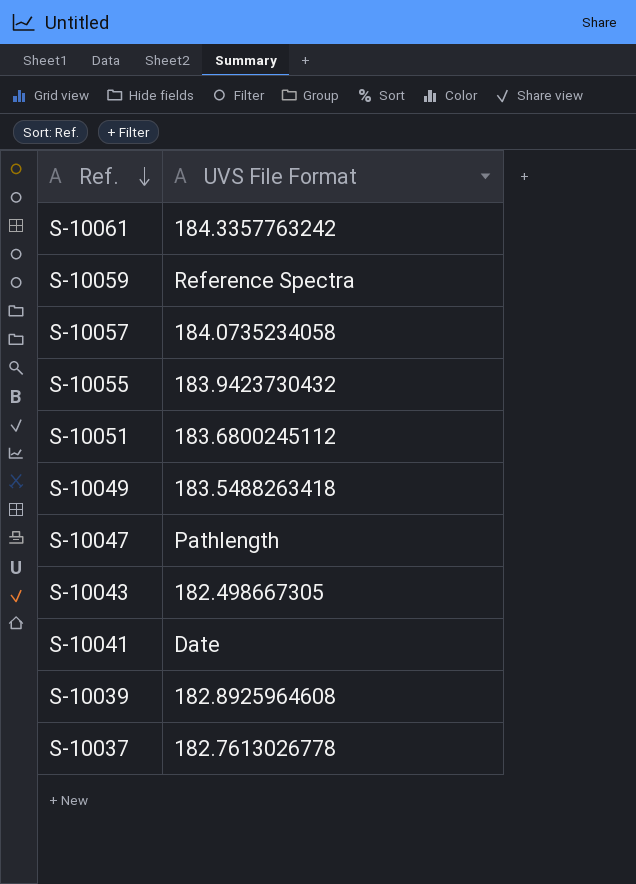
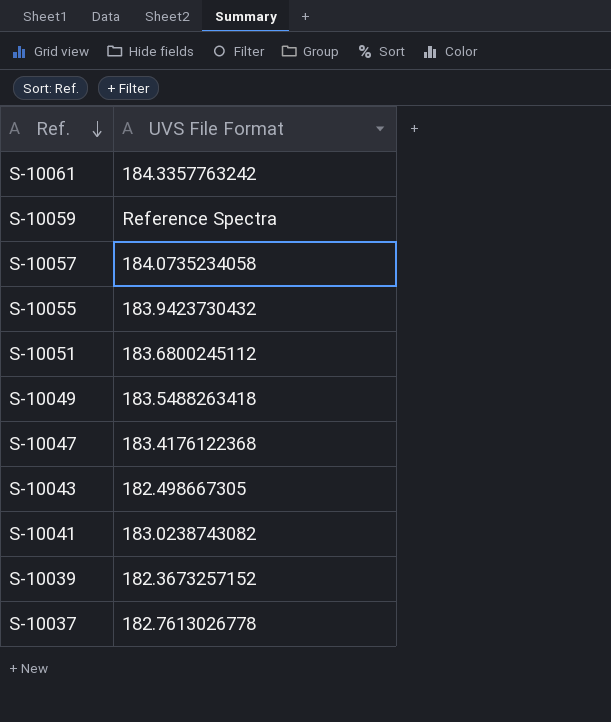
S-10047 | UVS File Format: Pathlength -> 183.4176122368
S-10041 | UVS File Format: Date -> 183.0238743082
S-10039 | UVS File Format: 182.8925964608 -> 182.3673257152

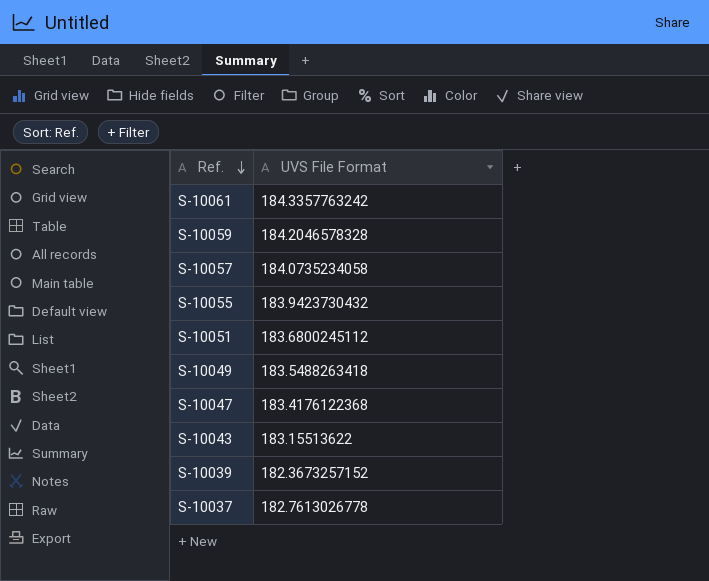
row S-10041: 183.0238743082 -> none
S-10059 | UVS File Format: Reference Spectra -> 184.2046578328
S-10043 | UVS File Format: 182.498667305 -> 183.15513622

